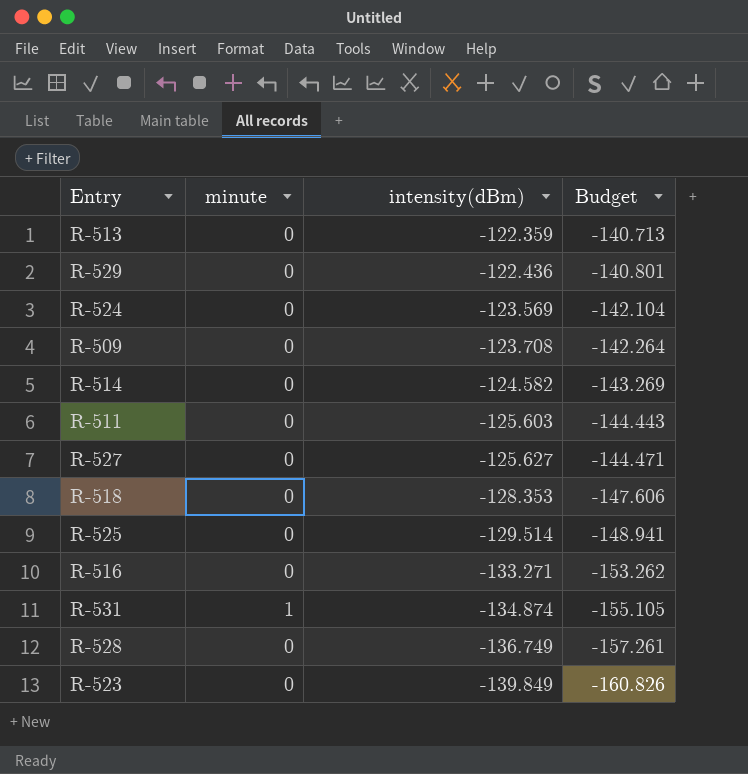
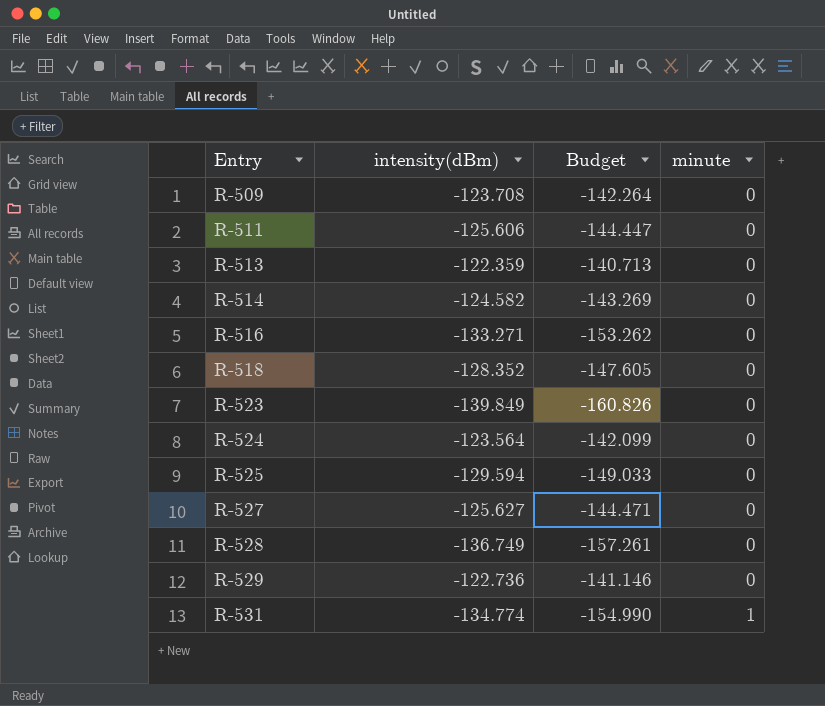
row order: intensity(dBm) descending -> Entry ascending
column minute | position: 2 -> 4
R-511 | intensity(dBm): -125.603 -> -125.606
R-511 | Budget: -144.443 -> -144.447
R-518 | intensity(dBm): -128.353 -> -128.352
R-518 | Budget: -147.606 -> -147.605
R-524 | intensity(dBm): -123.569 -> -123.564
R-524 | Budget: -142.104 -> -142.099
R-525 | intensity(dBm): -129.514 -> -129.594
R-525 | Budget: -148.941 -> -149.033
R-529 | intensity(dBm): -122.436 -> -122.736
R-529 | Budget: -140.801 -> -141.146
R-531 | intensity(dBm): -134.874 -> -134.774
R-531 | Budget: -155.105 -> -154.990

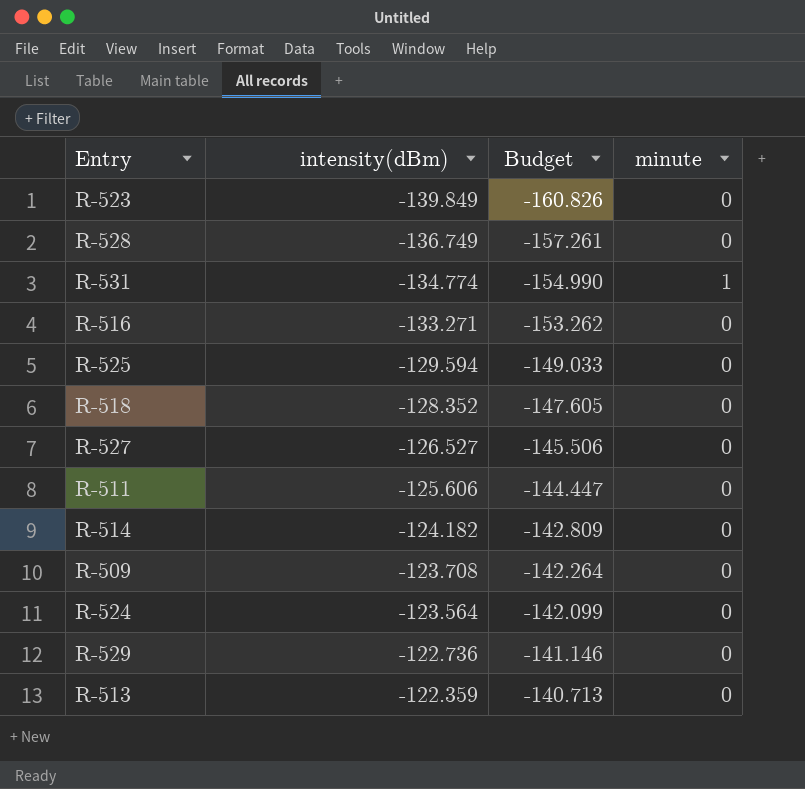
row order: Entry ascending -> intensity(dBm) ascending
R-527 | intensity(dBm): -125.627 -> -126.527
R-527 | Budget: -144.471 -> -145.506
R-514 | intensity(dBm): -124.582 -> -124.182
R-514 | Budget: -143.269 -> -142.809

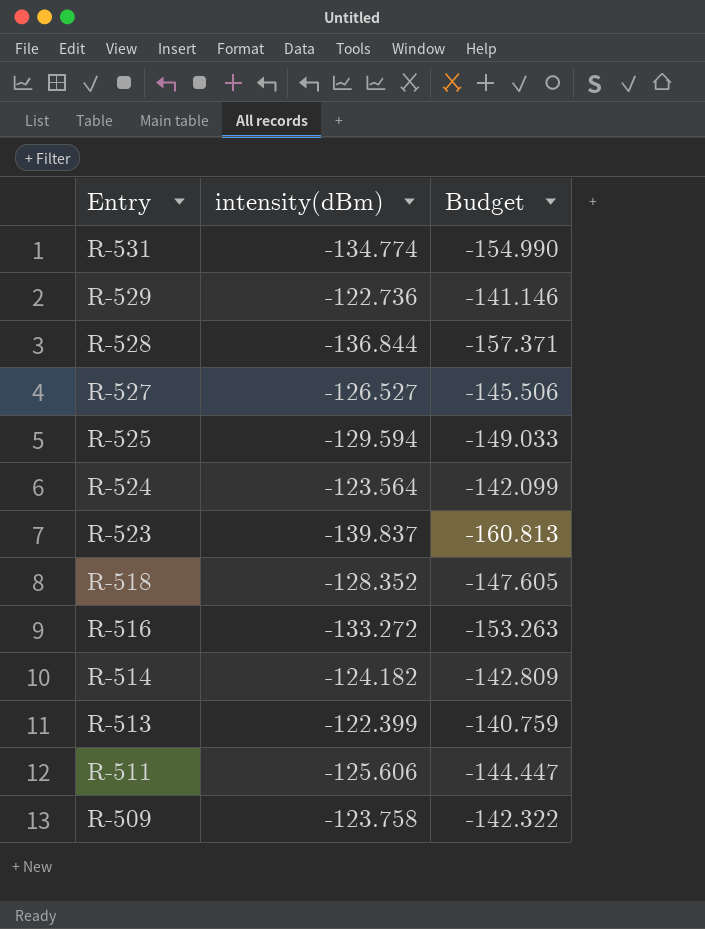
row order: intensity(dBm) ascending -> Entry descending
column minute | position: 4 -> none
R-528 | intensity(dBm): -136.749 -> -136.844
R-528 | Budget: -157.261 -> -157.371
R-523 | intensity(dBm): -139.849 -> -139.837
R-523 | Budget: -160.826 -> -160.813
R-516 | intensity(dBm): -133.271 -> -133.272
R-516 | Budget: -153.262 -> -153.263
R-513 | intensity(dBm): -122.359 -> -122.399
R-513 | Budget: -140.713 -> -140.759
R-509 | intensity(dBm): -123.708 -> -123.758
R-509 | Budget: -142.264 -> -142.322

